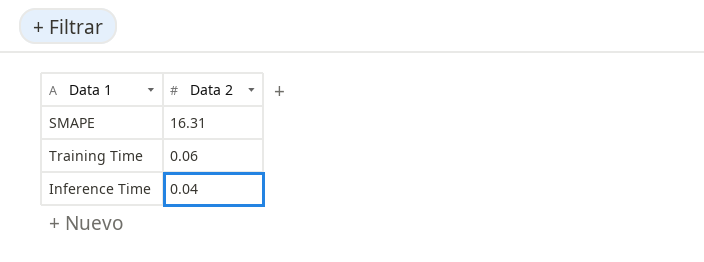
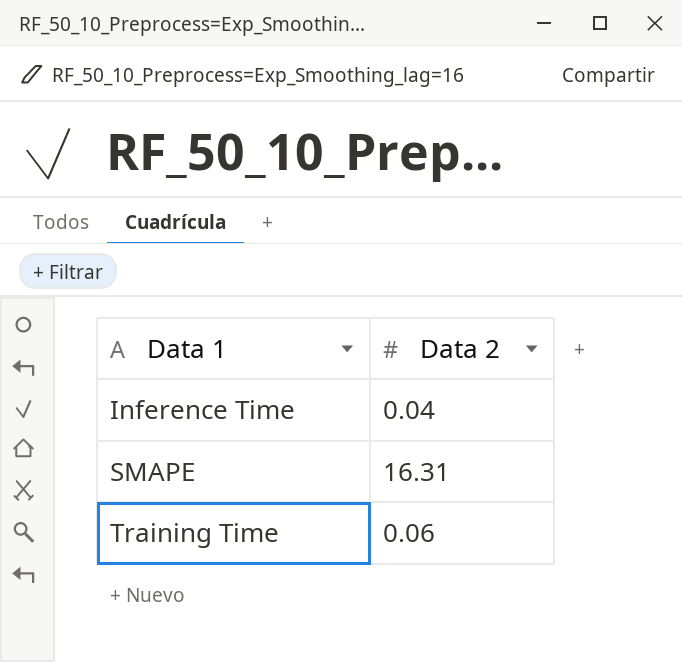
row order: Data 2 descending -> Data 1 ascending

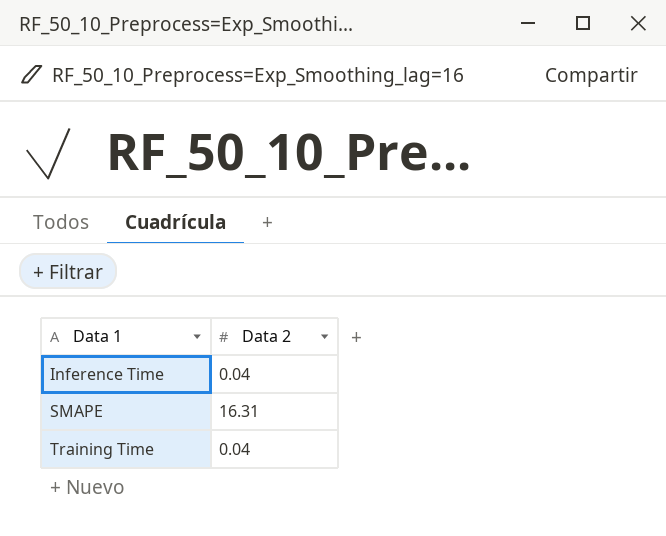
Training Time | Data 2: 0.06 -> 0.04

